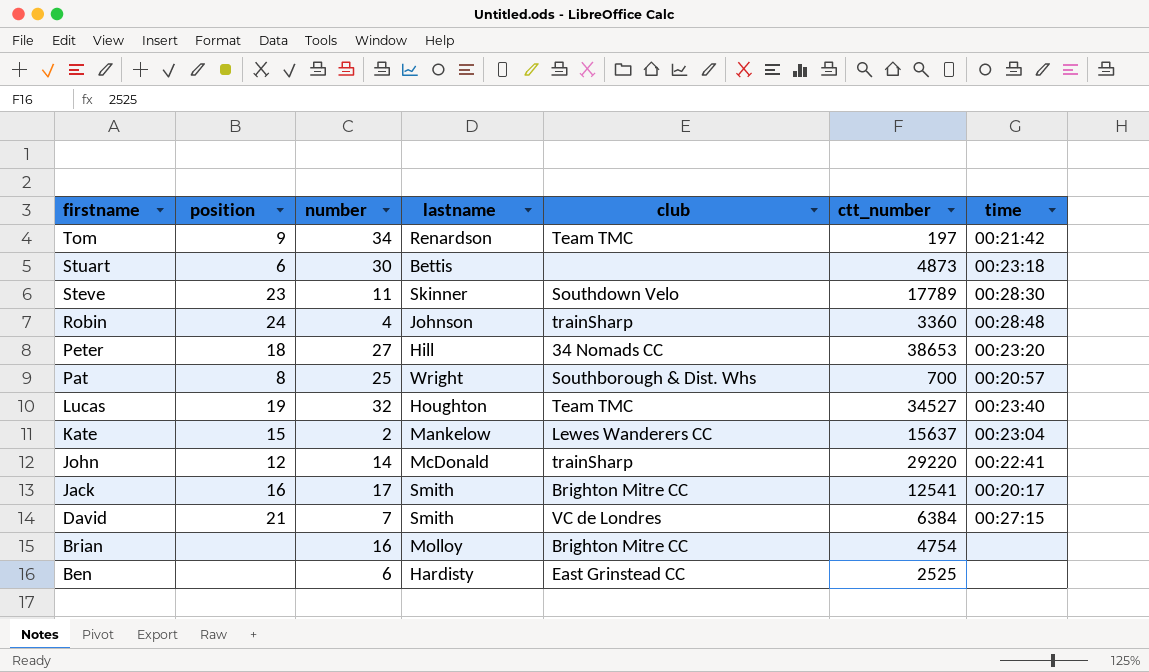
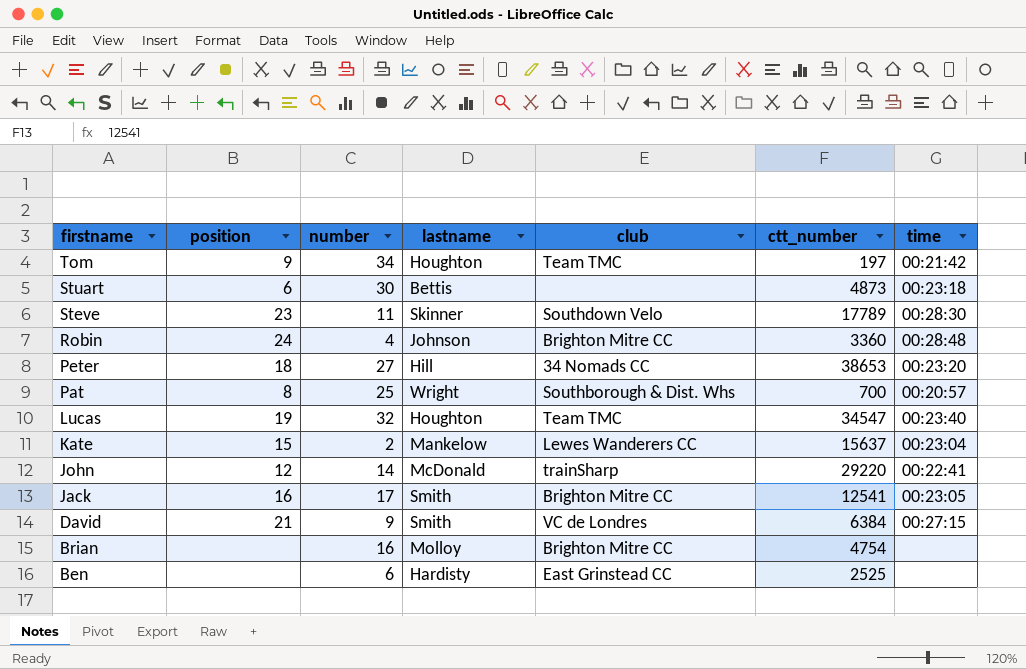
Tom | lastname: Renardson -> Houghton
Robin | club: trainSharp -> Brighton Mitre CC
Lucas | ctt_number: 34527 -> 34547
Jack | time: 00:20:17 -> 00:23:05
David | number: 7 -> 9

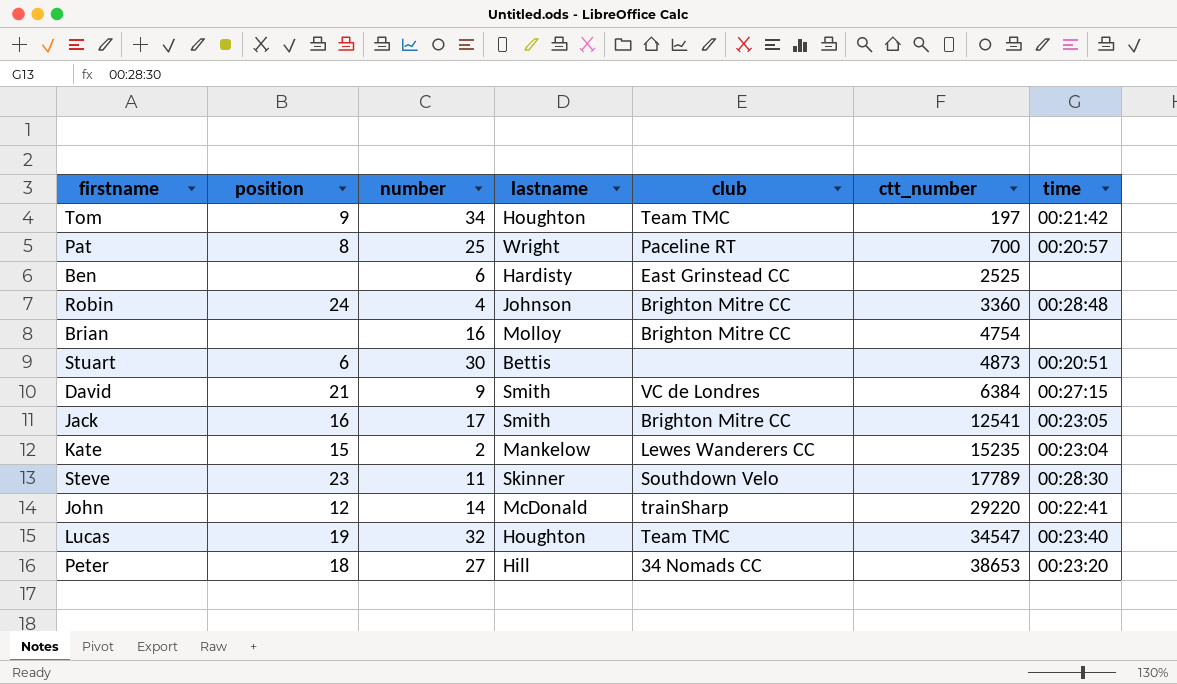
row order: firstname descending -> ctt_number ascending
Pat | club: Southborough & Dist. Whs -> Paceline RT
Stuart | time: 00:23:18 -> 00:20:51
Kate | ctt_number: 15637 -> 15235

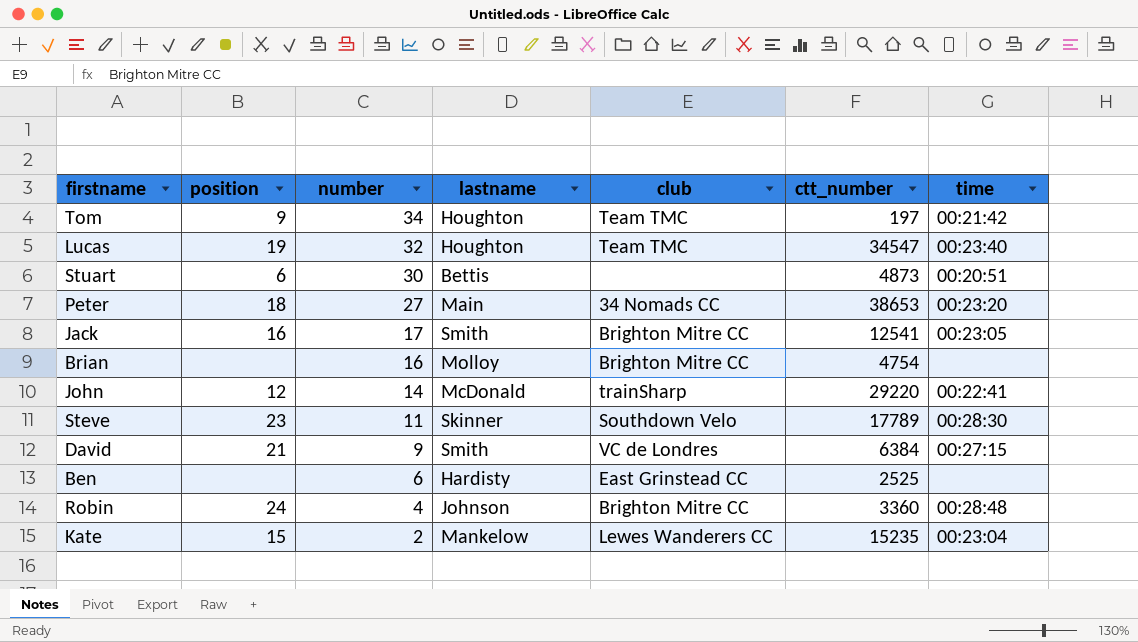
row order: ctt_number ascending -> number descending
row Pat: 8 | 25 | Wright | Paceline RT | 700 | 00:20:57 -> none
Peter | lastname: Hill -> Main

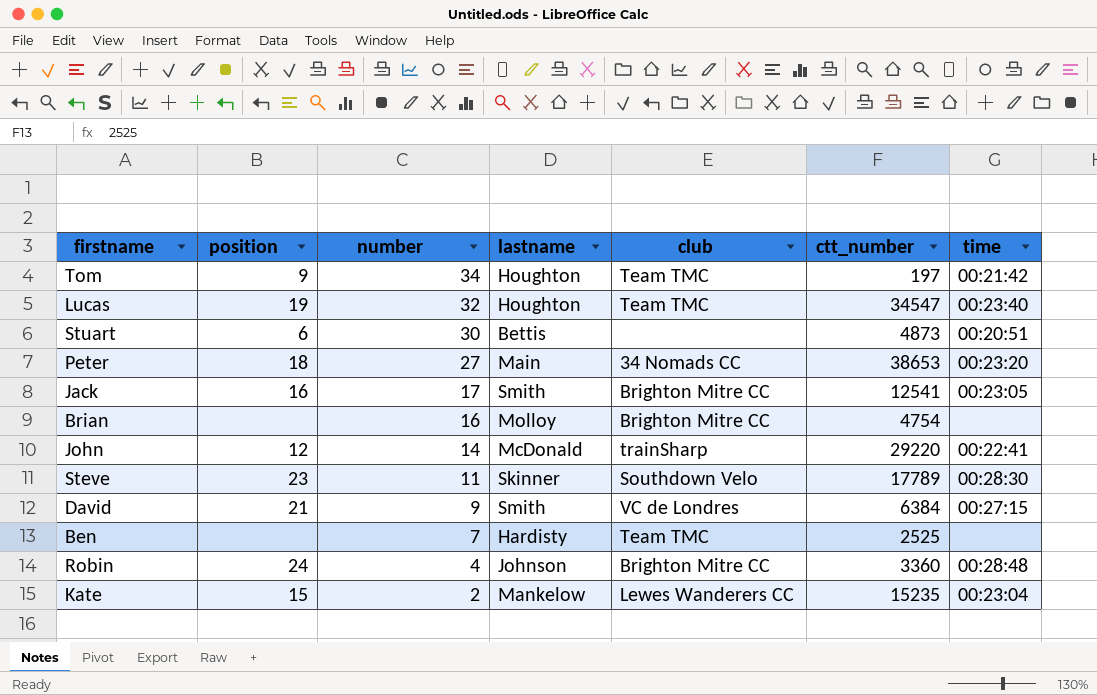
Ben | number: 6 -> 7
Ben | club: East Grinstead CC -> Team TMC

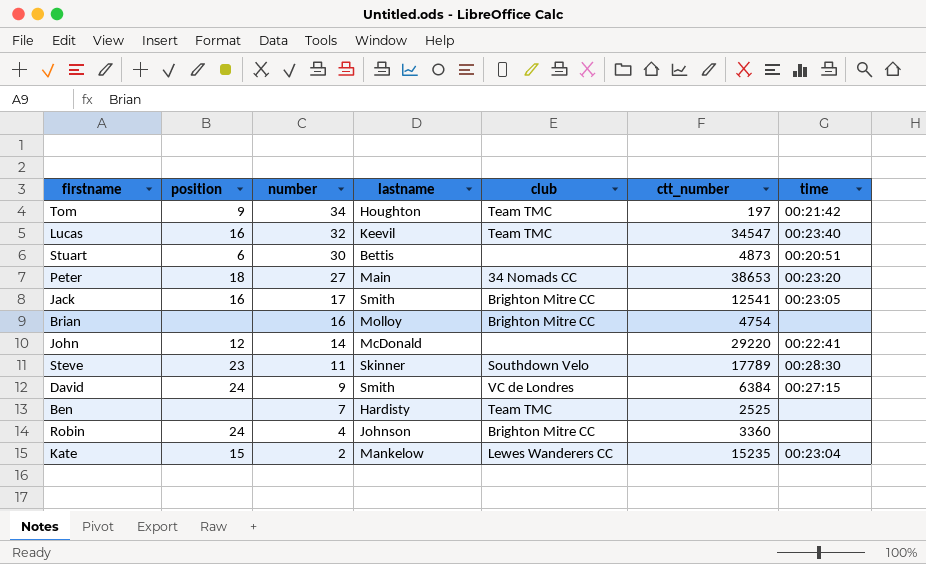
Lucas | position: 19 -> 16
Lucas | lastname: Houghton -> Keevil
John | club: trainSharp -> none
David | position: 21 -> 24
Robin | time: 00:28:48 -> none

